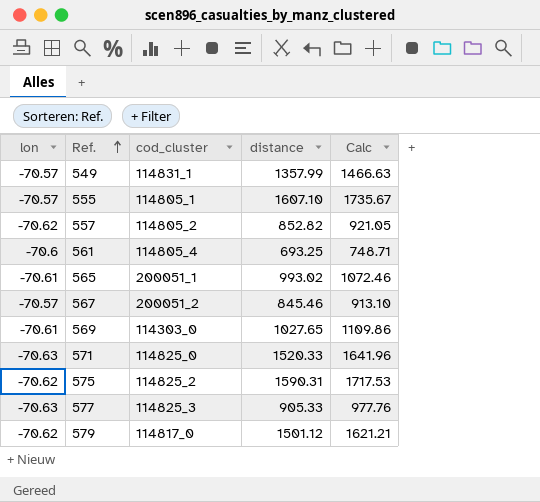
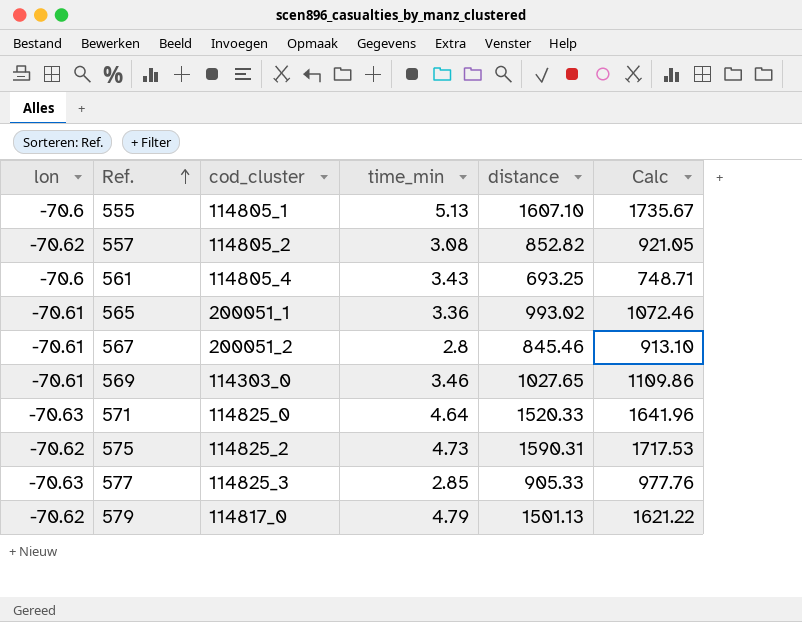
column time_min | position: none -> 4
row 549: -70.57 | 114831_1 | 1357.99 | 1466.63 -> none
555 | lon: -70.57 -> -70.6
567 | lon: -70.57 -> -70.61
579 | distance: 1501.12 -> 1501.13
579 | Calc: 1621.21 -> 1621.22

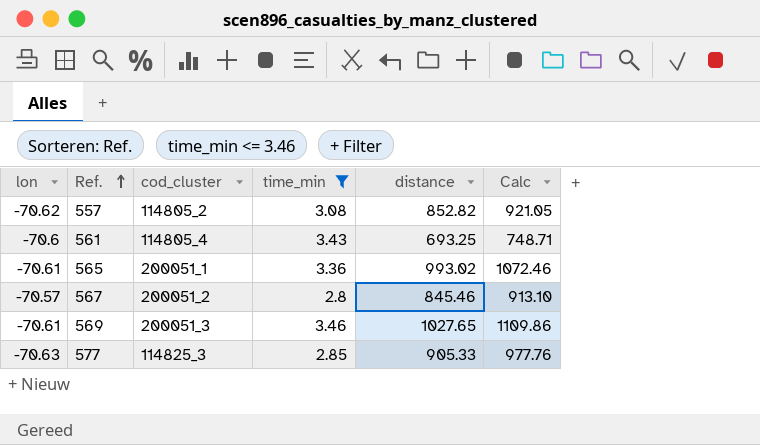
filter: none -> time_min <= 3.46
567 | lon: -70.61 -> -70.57
569 | cod_cluster: 114303_0 -> 200051_3

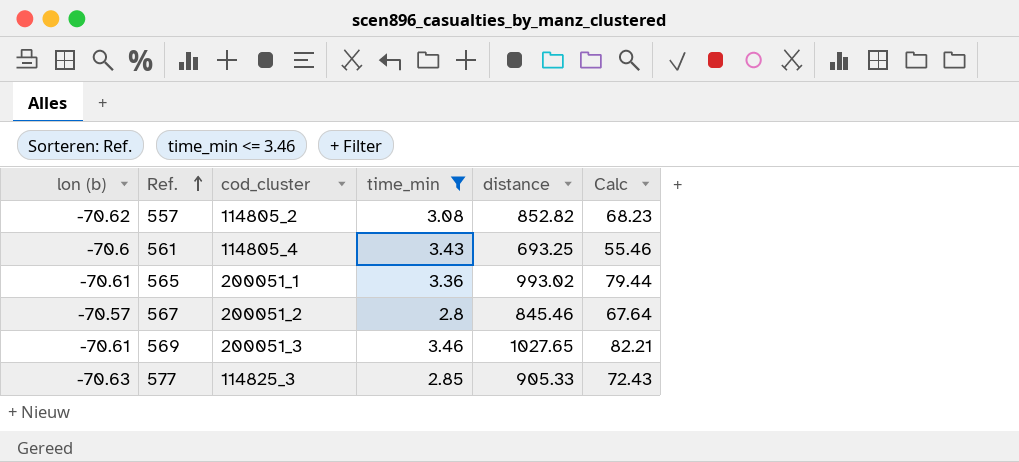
column name: lon -> lon (b)
column Calc | formula: [distance] * 1.08 -> [distance] * 0.08

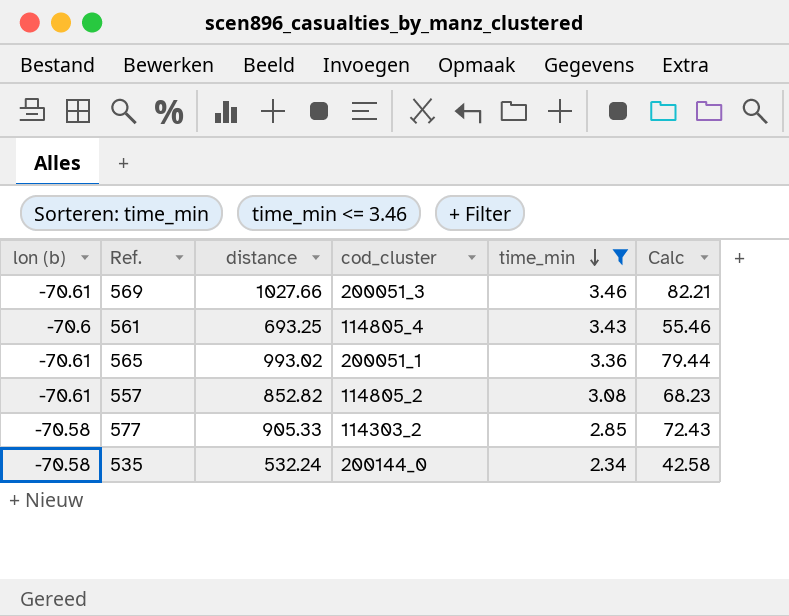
row order: Ref. ascending -> time_min descending
column distance | position: 5 -> 3
row 567: -70.57 | 200051_2 | 2.8 | 845.46 | 67.64 -> none
569 | distance: 1027.65 -> 1027.66
557 | lon (b): -70.62 -> -70.61
577 | lon (b): -70.63 -> -70.58
577 | cod_cluster: 114825_3 -> 114303_2
row 535: none -> -70.58 | 532.24 | 200144_0 | 2.34 | 42.58

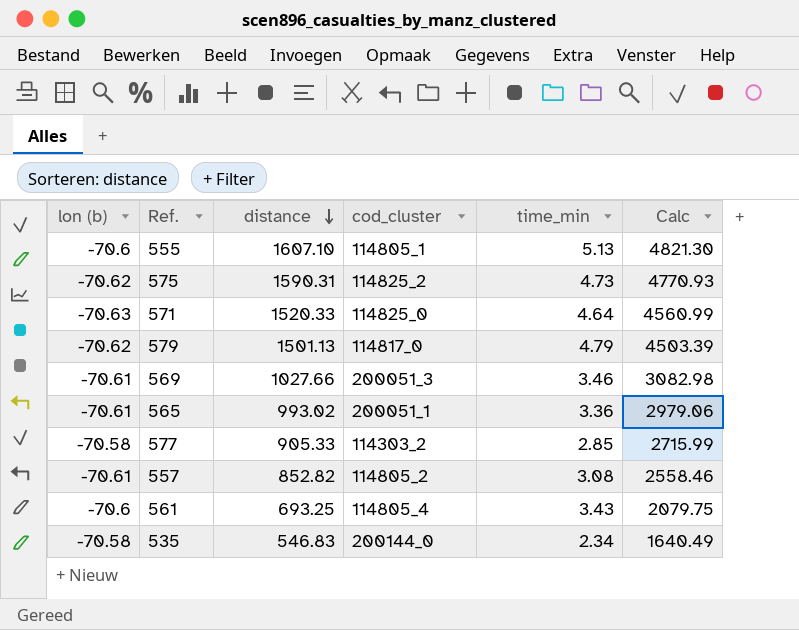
filter: time_min <= 3.46 -> none
row order: time_min descending -> distance descending
column Calc | formula: [distance] * 0.08 -> [distance] * 3
535 | distance: 532.24 -> 546.83

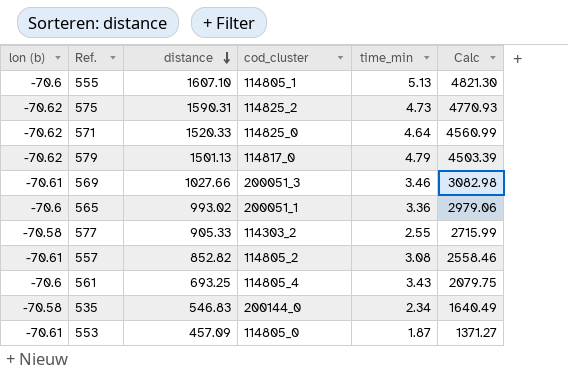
571 | lon (b): -70.63 -> -70.62
565 | lon (b): -70.61 -> -70.6
577 | time_min: 2.85 -> 2.55
row 553: none -> -70.61 | 457.09 | 114805_0 | 1.87 | 1371.27

